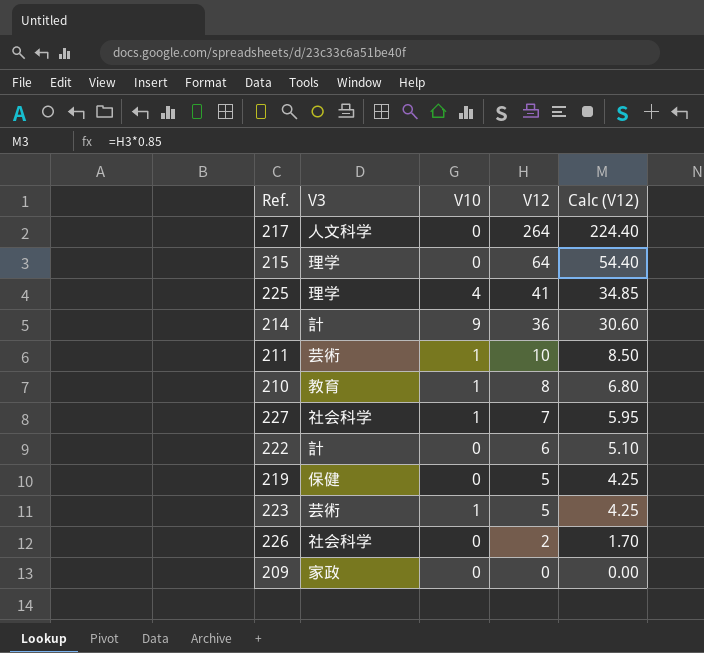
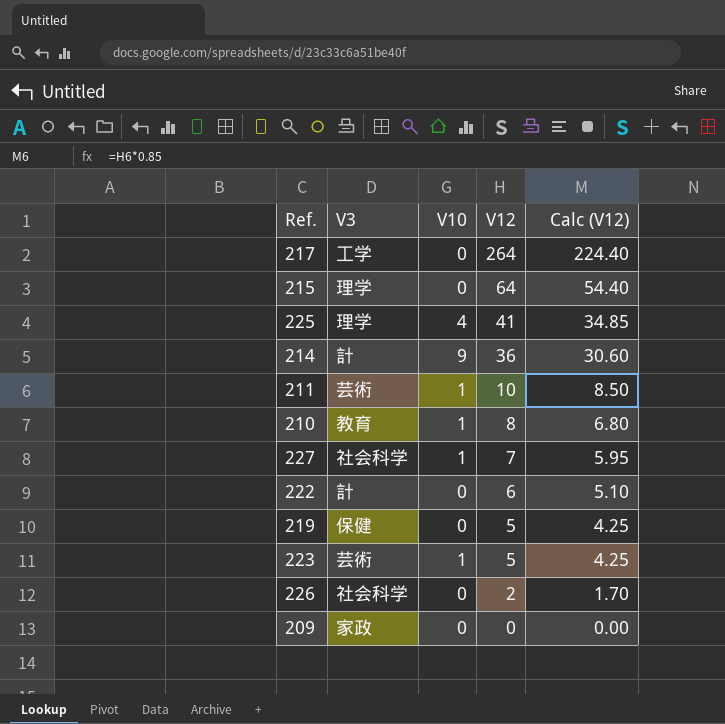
217 | V3: 人文科学 -> 工学

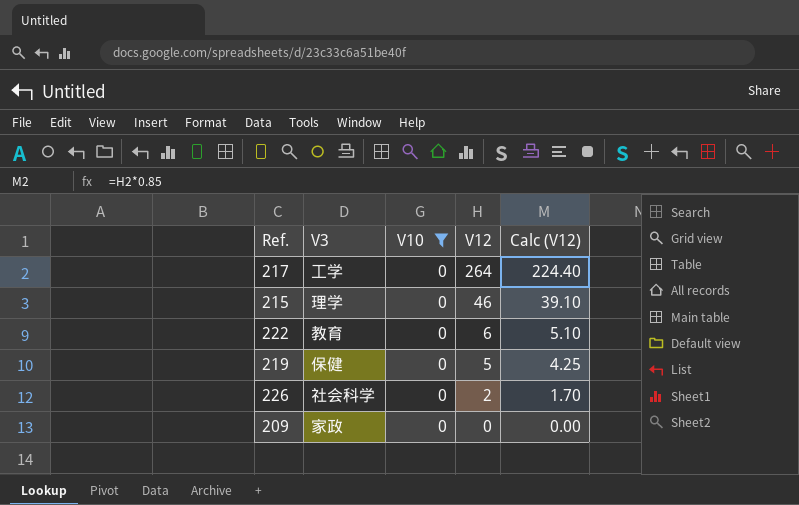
filter: none -> V10 = 0
215 | V12: 64 -> 46
215 | Calc (V12): 54.40 -> 39.10
222 | V3: 計 -> 教育

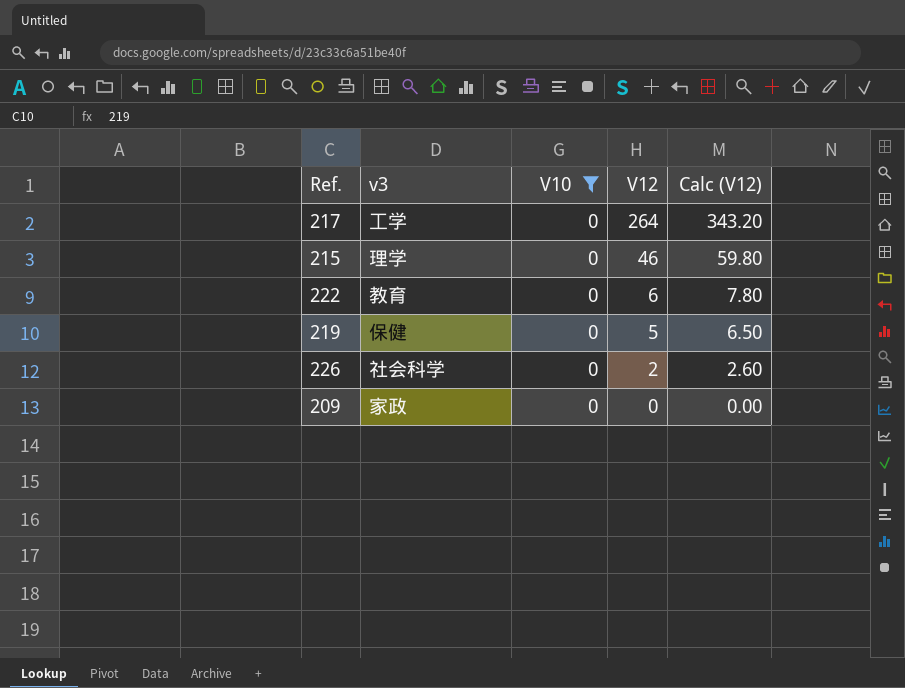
column name: V3 -> v3
column Calc (V12) | formula: [V12] * 0.85 -> [V12] * 1.3

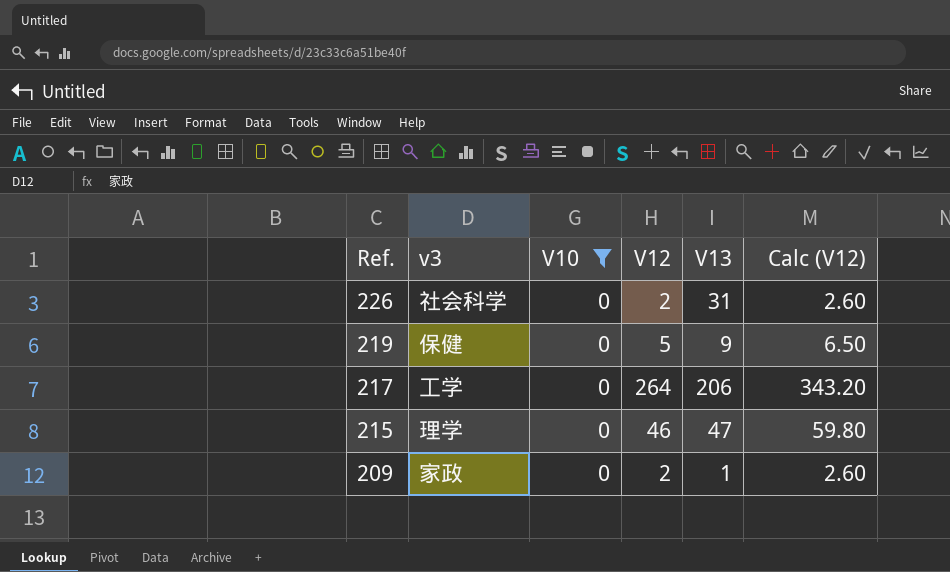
row order: V12 descending -> Ref. descending
column V13 | position: none -> 5
row 222: 教育 | 0 | 6 | 7.80 -> none
209 | V12: 0 -> 2
209 | Calc (V12): 0.00 -> 2.60

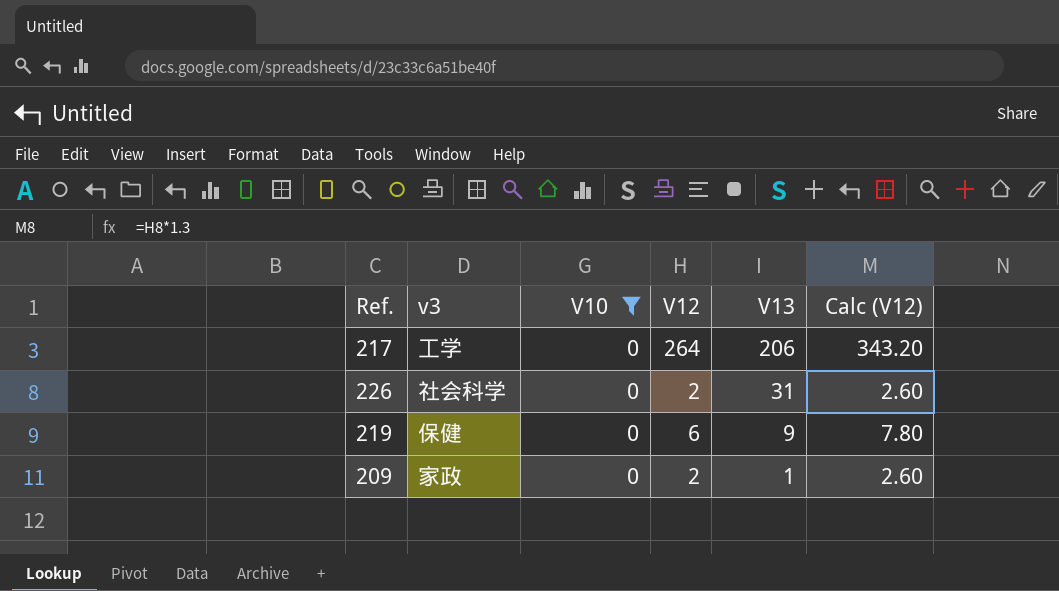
row order: Ref. descending -> V13 descending
row 215: 理学 | 0 | 46 | 47 | 59.80 -> none
219 | V12: 5 -> 6
219 | Calc (V12): 6.50 -> 7.80

